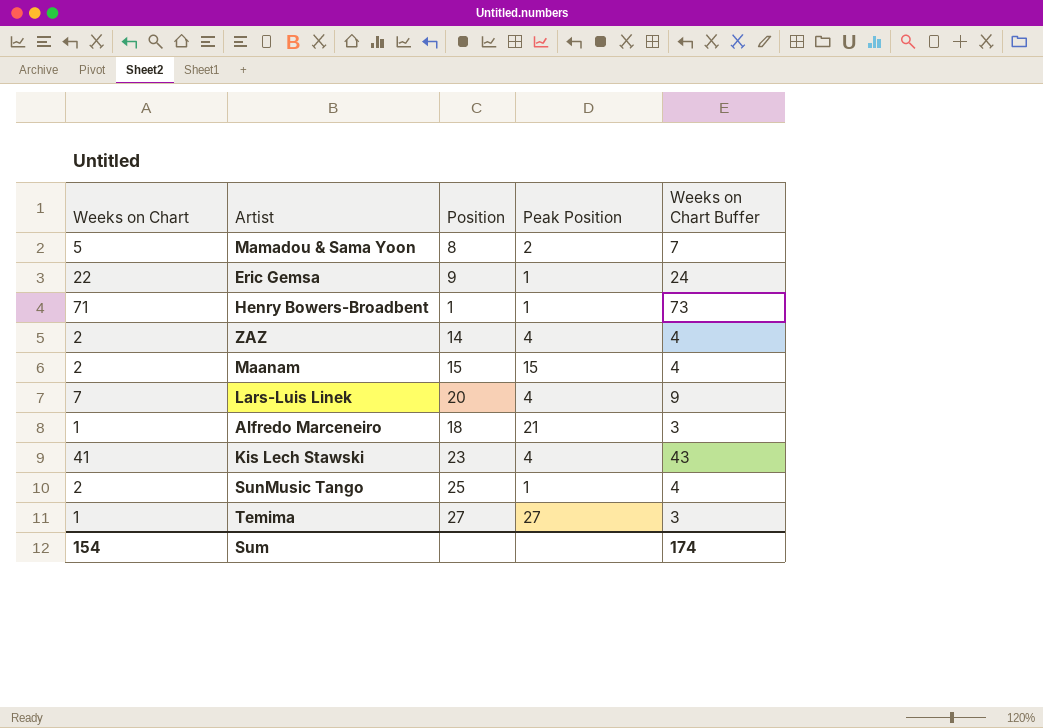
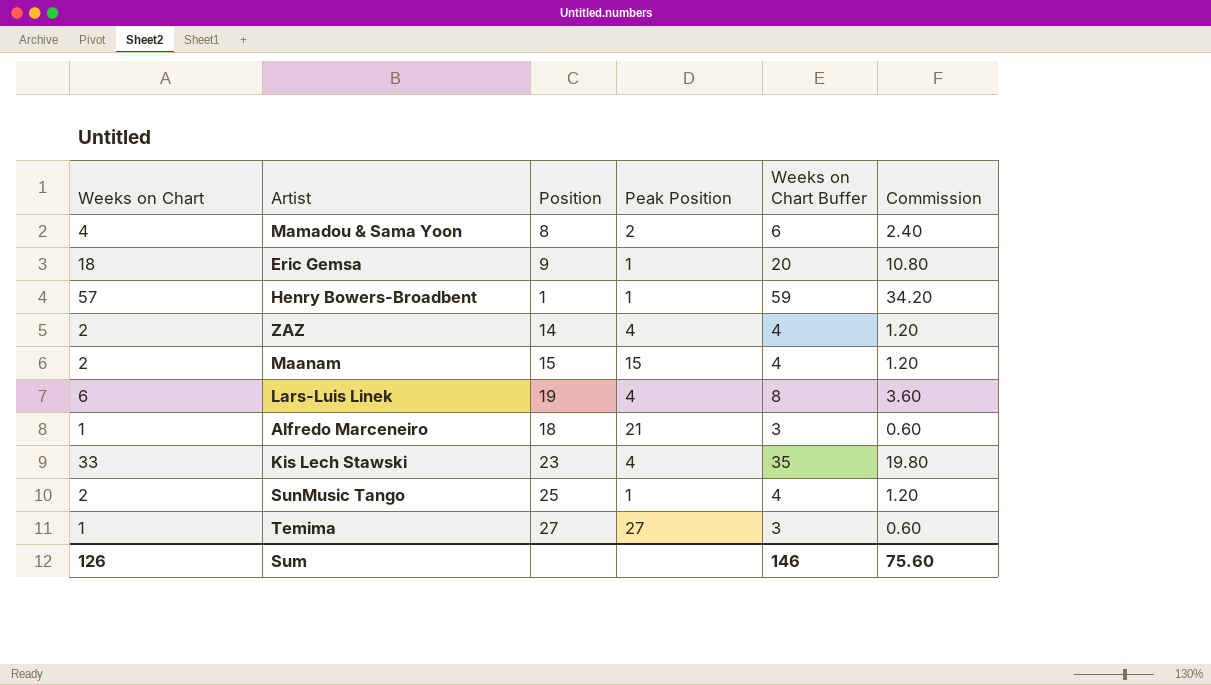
column Commission | formula: none -> [Weeks on Chart] * 0.6
Mamadou & Sama Yoon | Weeks on Chart: 5 -> 4
Mamadou & Sama Yoon | Weeks on Chart Buffer: 7 -> 6
Eric Gemsa | Weeks on Chart: 22 -> 18
Eric Gemsa | Weeks on Chart Buffer: 24 -> 20
Henry Bowers-Broadbent | Weeks on Chart: 71 -> 57
Henry Bowers-Broadbent | Weeks on Chart Buffer: 73 -> 59
Lars-Luis Linek | Weeks on Chart: 7 -> 6
Lars-Luis Linek | Position: 20 -> 19
Lars-Luis Linek | Weeks on Chart Buffer: 9 -> 8
Kis Lech Stawski | Weeks on Chart: 41 -> 33
Kis Lech Stawski | Weeks on Chart Buffer: 43 -> 35
Sum | Weeks on Chart: 154 -> 126
Sum | Weeks on Chart Buffer: 174 -> 146

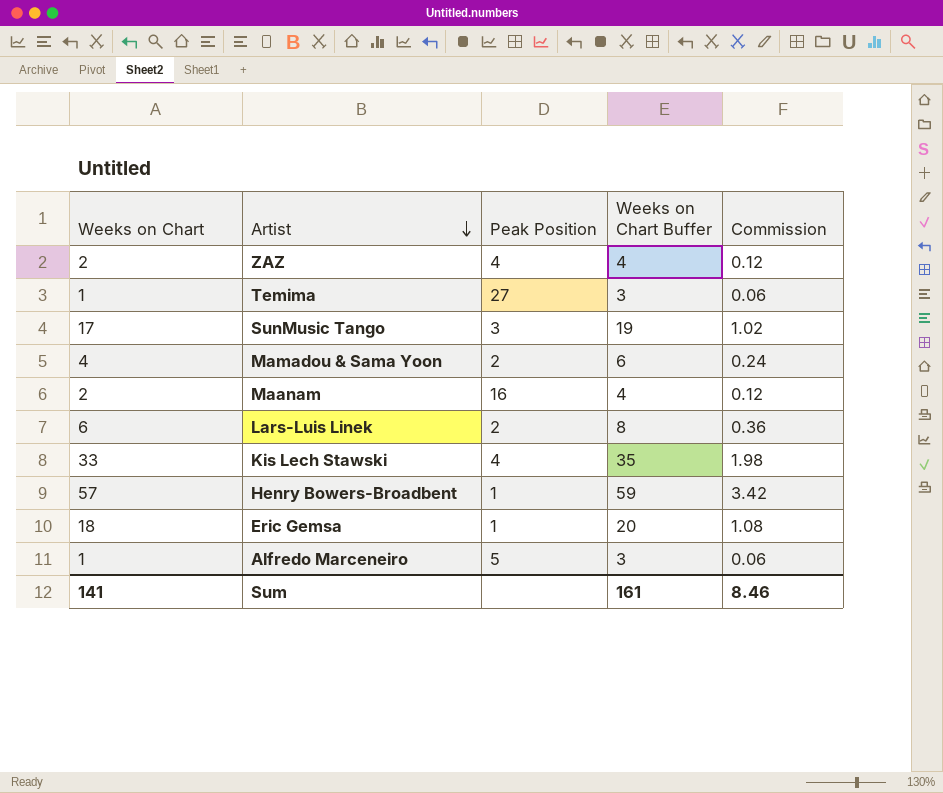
row order: none -> Artist descending
column Position | position: 3 -> none
column Commission | formula: [Weeks on Chart] * 0.6 -> [Weeks on Chart] * 0.06
SunMusic Tango | Weeks on Chart: 2 -> 17
SunMusic Tango | Peak Position: 1 -> 3
SunMusic Tango | Weeks on Chart Buffer: 4 -> 19
Maanam | Peak Position: 15 -> 16
Lars-Luis Linek | Peak Position: 4 -> 2
Alfredo Marceneiro | Peak Position: 21 -> 5
Sum | Weeks on Chart: 126 -> 141
Sum | Weeks on Chart Buffer: 146 -> 161
Sum | Commission: 75.60 -> 8.46

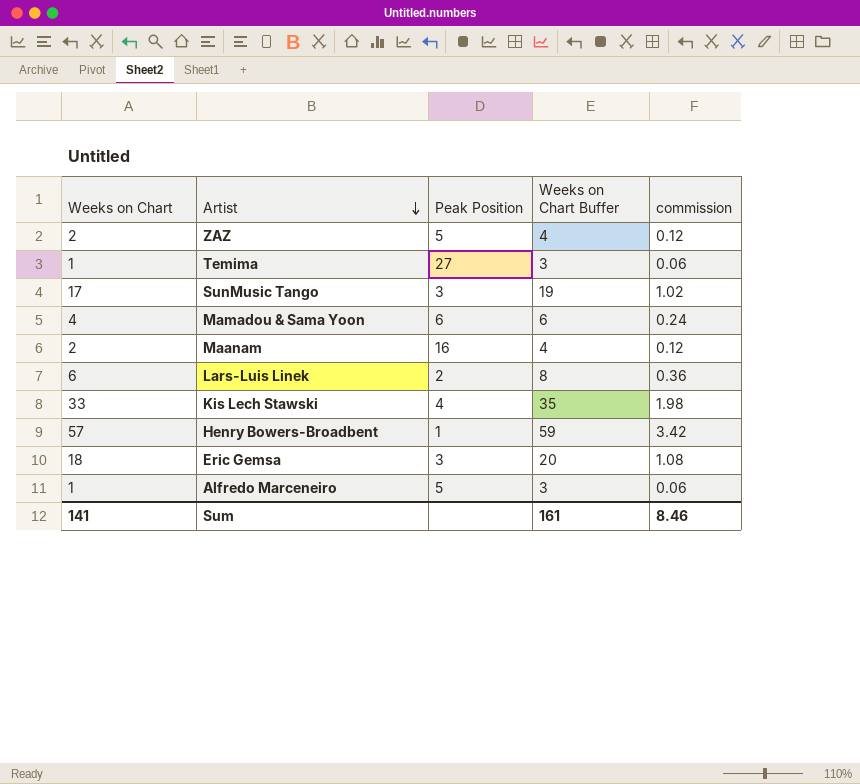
column name: Commission -> commission
ZAZ | Peak Position: 4 -> 5
Mamadou & Sama Yoon | Peak Position: 2 -> 6
Eric Gemsa | Peak Position: 1 -> 3

